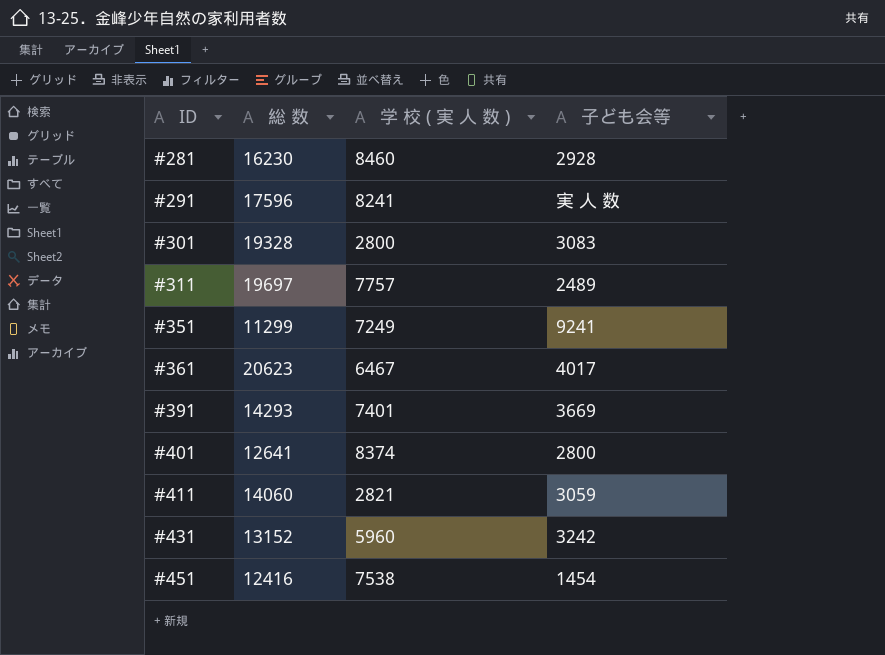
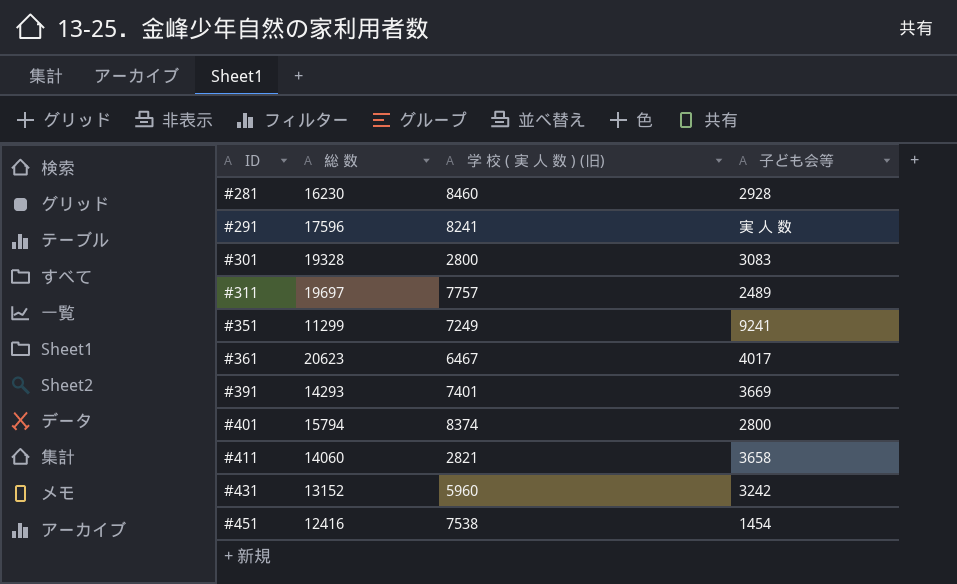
column name: 学 校 ( 実 人 数 ) -> 学 校 ( 実 人 数 ) (旧)
#401 | 総 数: 12641 -> 15794
#411 | 子ども会等: 3059 -> 3658

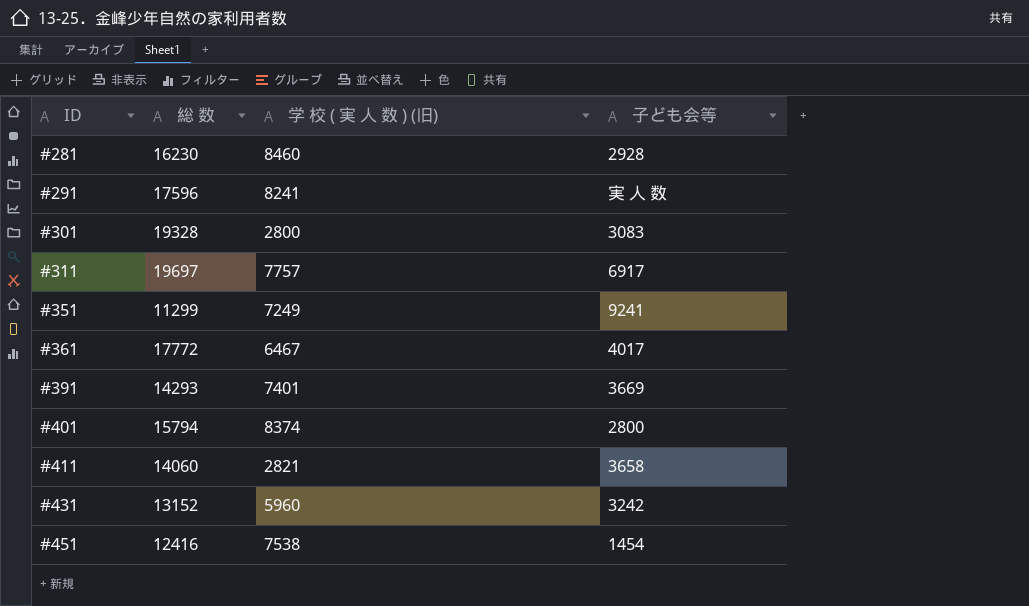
#311 | 子ども会等: 2489 -> 6917
#361 | 総 数: 20623 -> 17772

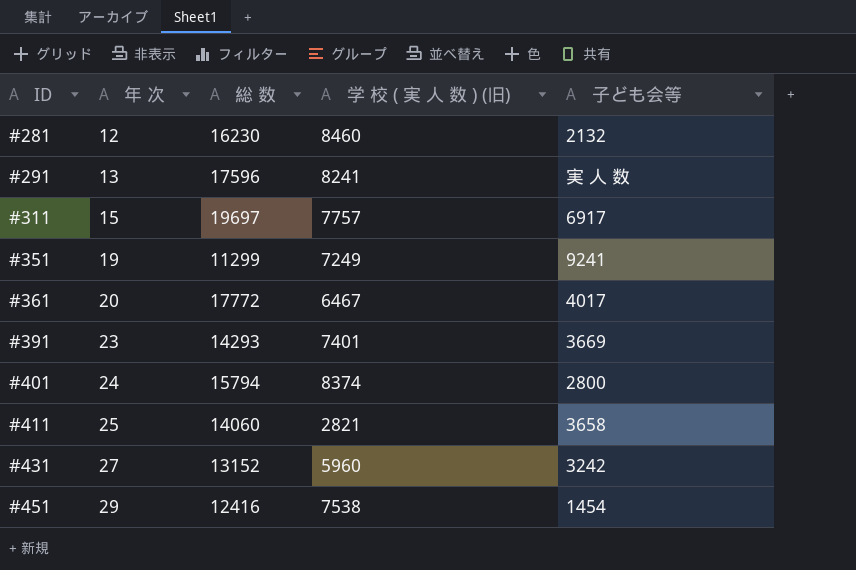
column 年 次 | position: none -> 2
row #301: 19328 | 2800 | 3083 -> none
#281 | 子ども会等: 2928 -> 2132

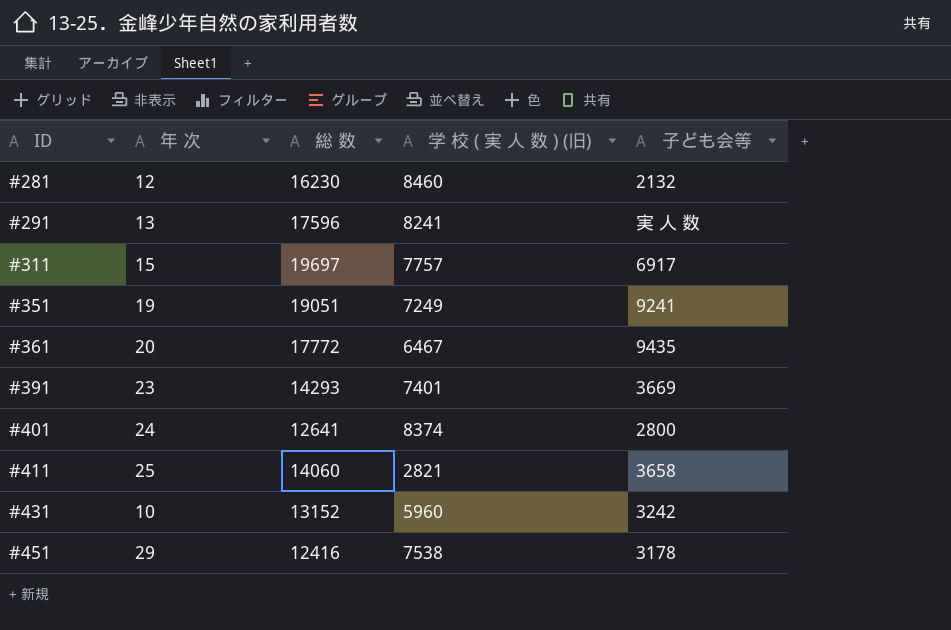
#351 | 総 数: 11299 -> 19051
#361 | 子ども会等: 4017 -> 9435
#401 | 総 数: 15794 -> 12641
#431 | 年 次: 27 -> 10
#451 | 子ども会等: 1454 -> 3178

